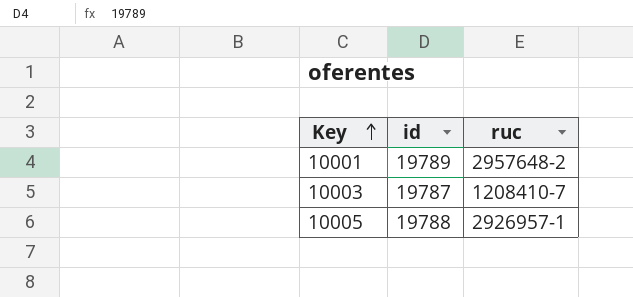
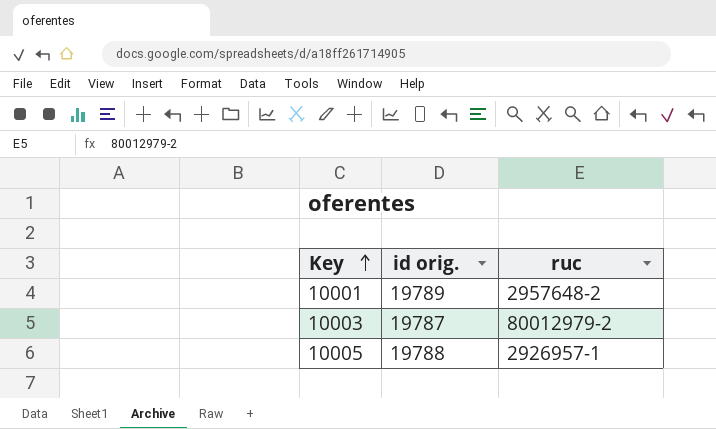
column name: id -> id orig.
10003 | ruc: 1208410-7 -> 80012979-2

